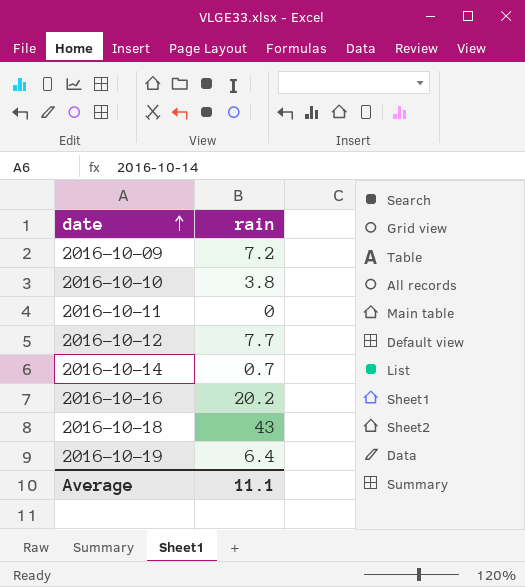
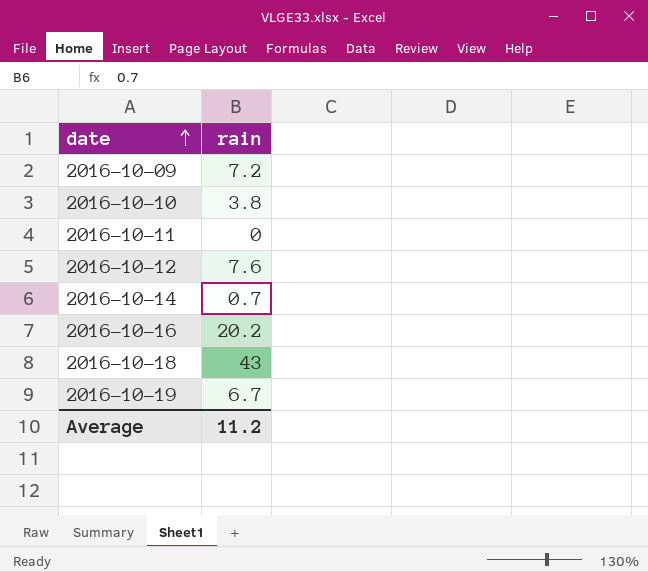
2016-10-12 | rain: 7.7 -> 7.6
2016-10-19 | rain: 6.4 -> 6.7
Average | rain: 11.1 -> 11.2

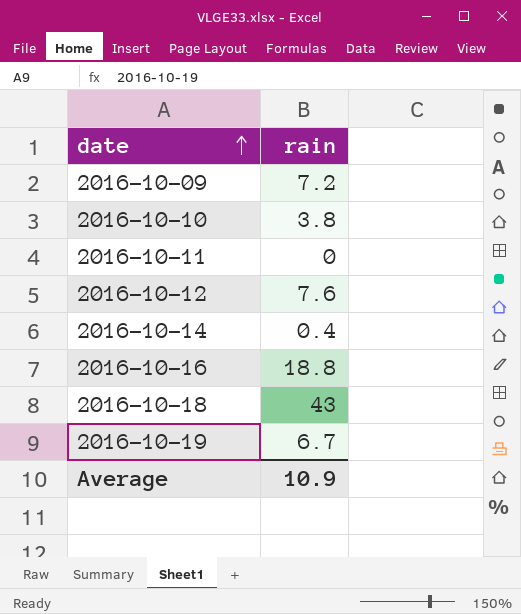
2016-10-14 | rain: 0.7 -> 0.4
2016-10-16 | rain: 20.2 -> 18.8
Average | rain: 11.2 -> 10.9

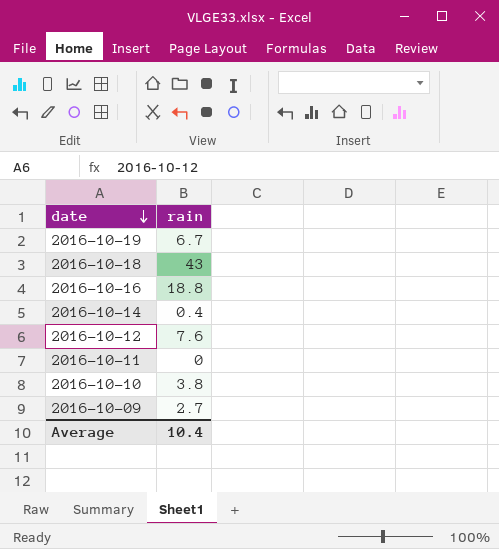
row order: date ascending -> date descending
2016-10-09 | rain: 7.2 -> 2.7
Average | rain: 10.9 -> 10.4

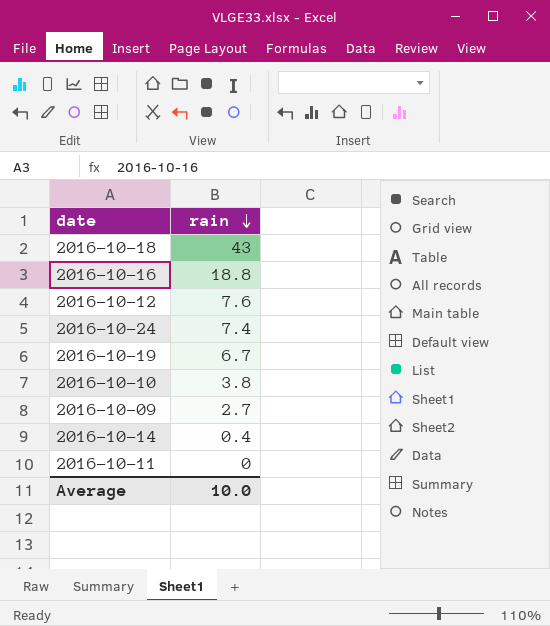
row order: date descending -> rain descending
row 2016-10-24: none -> 7.4
Average | rain: 10.4 -> 10.0

